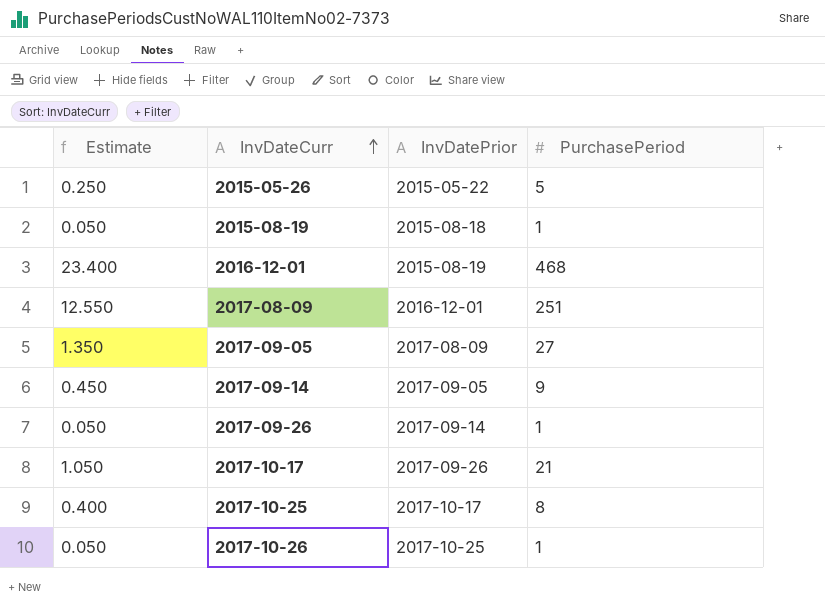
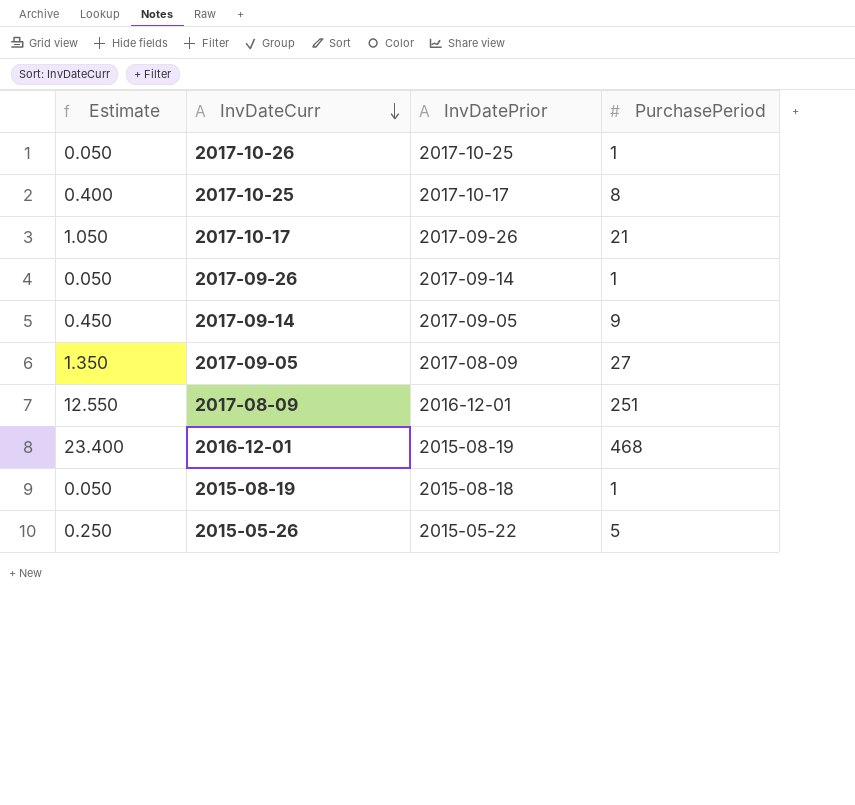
row order: InvDateCurr ascending -> InvDateCurr descending

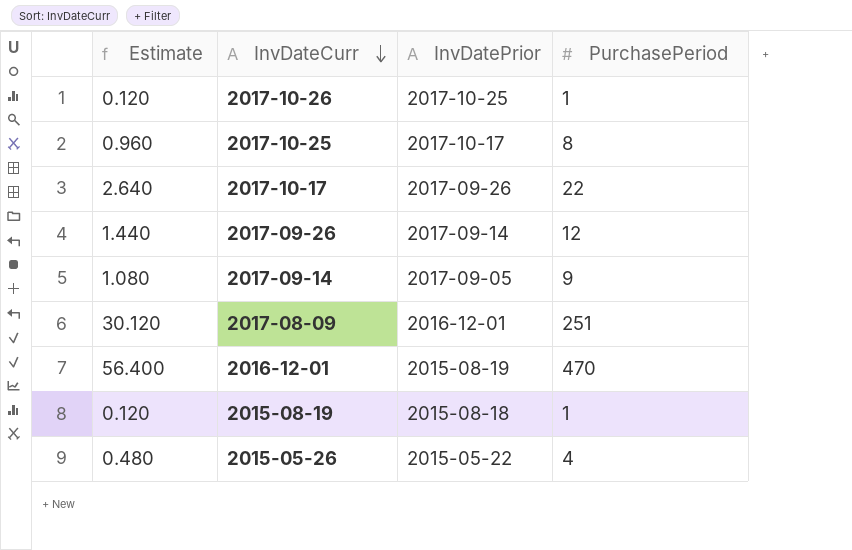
column Estimate | formula: [PurchasePeriod] * 0.05 -> [PurchasePeriod] * 0.12
row 2017-09-05: 1.350 | 2017-08-09 | 27 -> none
2017-10-17 | PurchasePeriod: 21 -> 22
2017-09-26 | PurchasePeriod: 1 -> 12
2016-12-01 | PurchasePeriod: 468 -> 470
2015-05-26 | PurchasePeriod: 5 -> 4

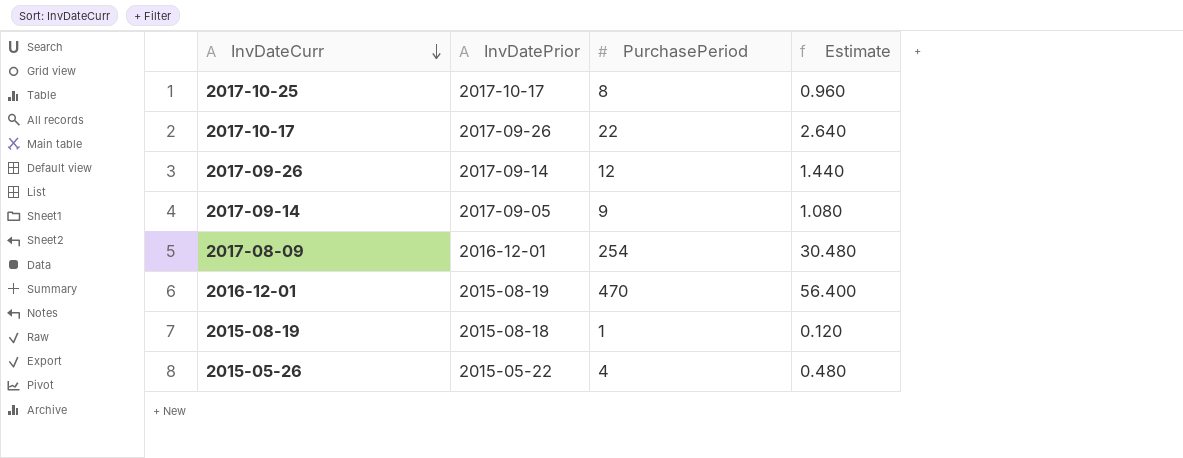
column Estimate | position: 1 -> 4
row 2017-10-26: 0.120 | 2017-10-25 | 1 -> none
2017-08-09 | PurchasePeriod: 251 -> 254
2017-08-09 | Estimate: 30.120 -> 30.480

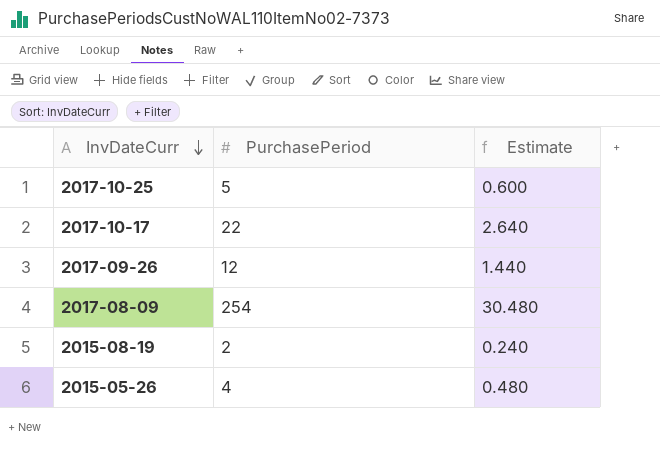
column InvDatePrior | position: 2 -> none
row 2017-09-14: 2017-09-05 | 9 | 1.080 -> none
row 2016-12-01: 2015-08-19 | 470 | 56.400 -> none
2017-10-25 | PurchasePeriod: 8 -> 5
2017-10-25 | Estimate: 0.960 -> 0.600
2015-08-19 | PurchasePeriod: 1 -> 2
2015-08-19 | Estimate: 0.120 -> 0.240

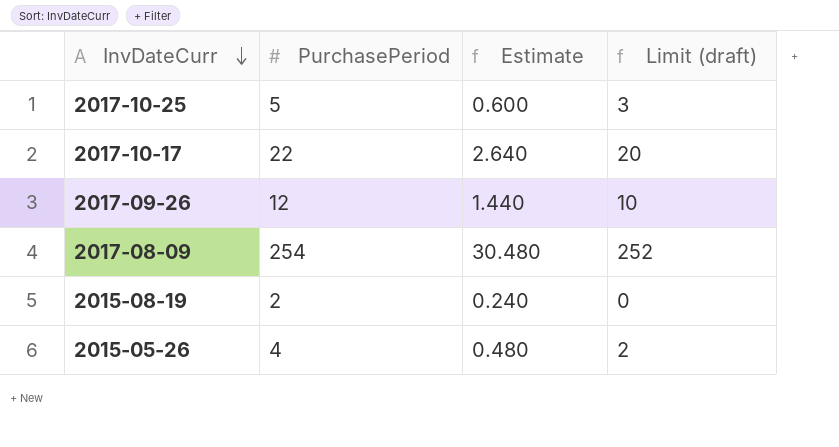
column Limit (draft) | formula: none -> [PurchasePeriod] - 2

